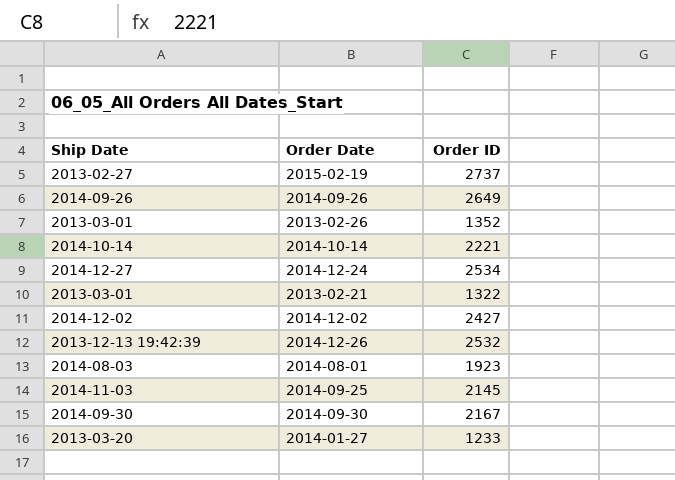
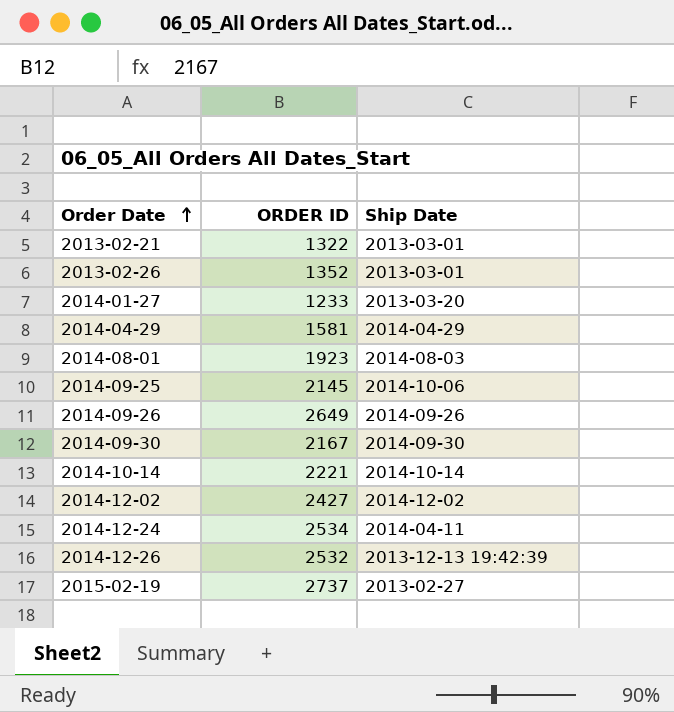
row order: none -> Order Date ascending
column name: Order ID -> ORDER ID
column Ship Date | position: 1 -> 3
row 2014-04-29: none -> 1581 | 2014-04-29
2014-09-25 | Ship Date: 2014-11-03 -> 2014-10-06
2014-12-24 | Ship Date: 2014-12-27 -> 2014-04-11

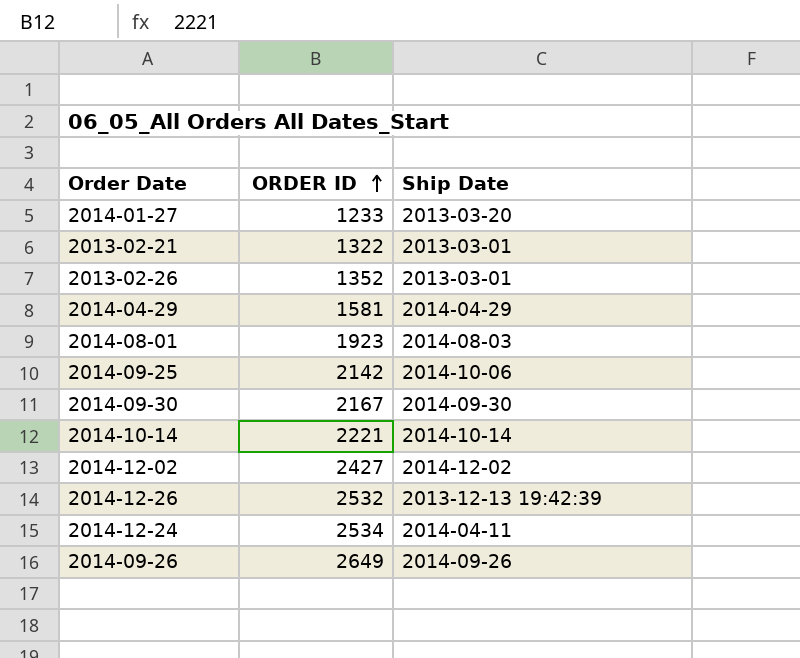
row order: Order Date ascending -> ORDER ID ascending
row 2015-02-19: 2737 | 2013-02-27 -> none
2014-09-25 | ORDER ID: 2145 -> 2142

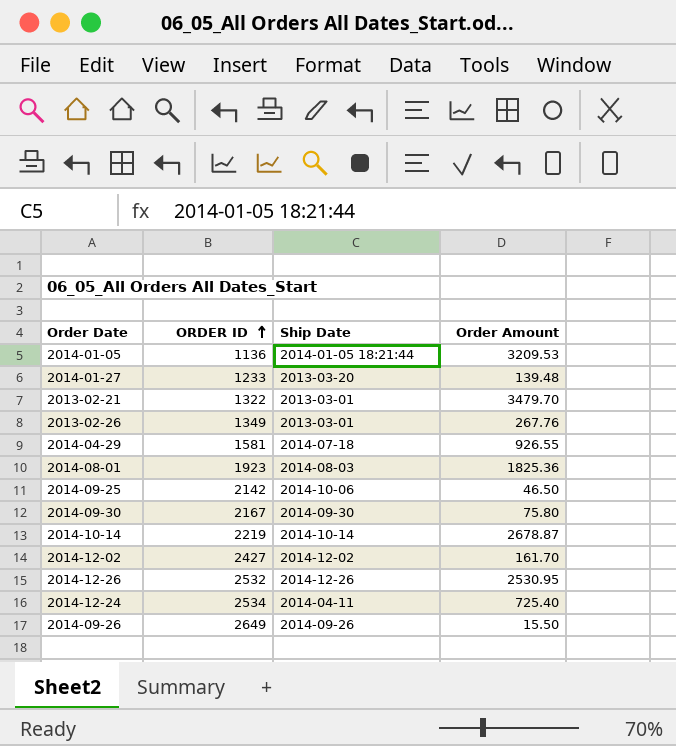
column Order Amount | position: none -> 4
row 2014-01-05: none -> 1136 | 2014-01-05 18:21:44 | 3209.53
2013-02-26 | ORDER ID: 1352 -> 1349
2014-04-29 | Ship Date: 2014-04-29 -> 2014-07-18
2014-10-14 | ORDER ID: 2221 -> 2219
2014-12-26 | Ship Date: 2013-12-13 19:42:39 -> 2014-12-26

